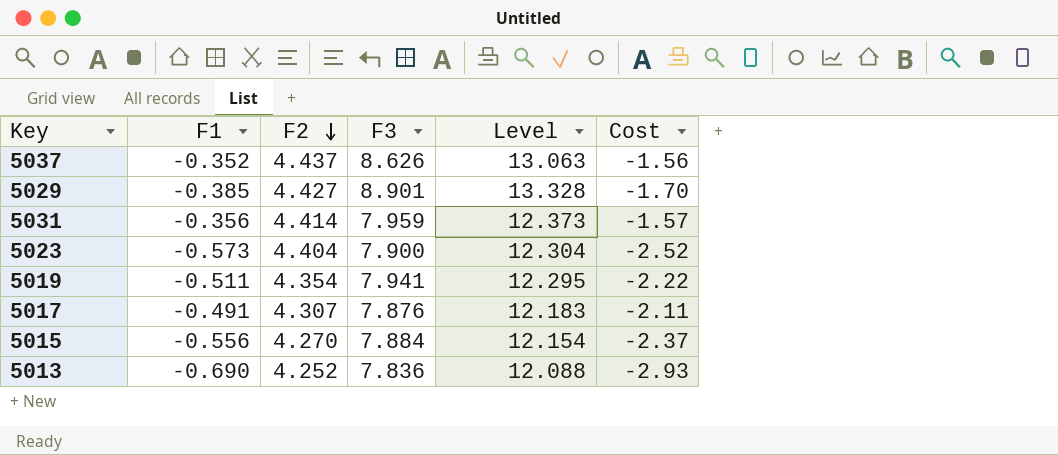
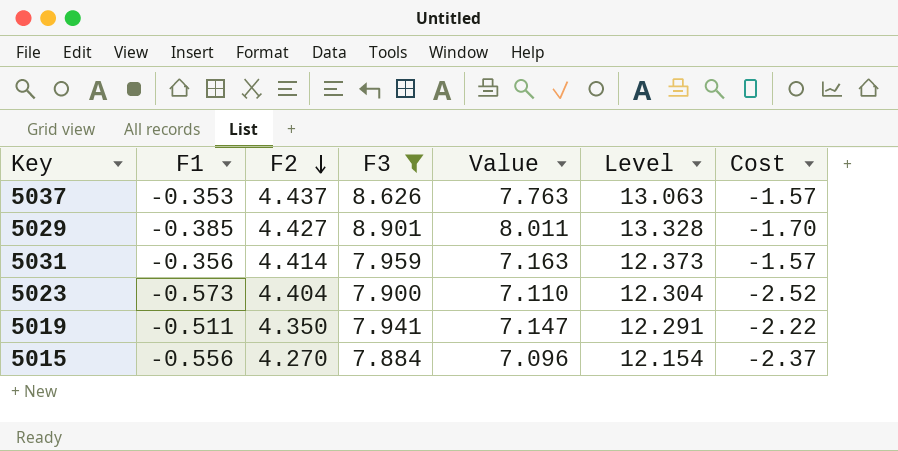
filter: none -> F3 >= 7.884
column Value | formula: none -> [F3] * 0.9
5037 | F1: -0.352 -> -0.353
5037 | Cost: -1.56 -> -1.57
5019 | F2: 4.354 -> 4.350
5019 | Level: 12.295 -> 12.291

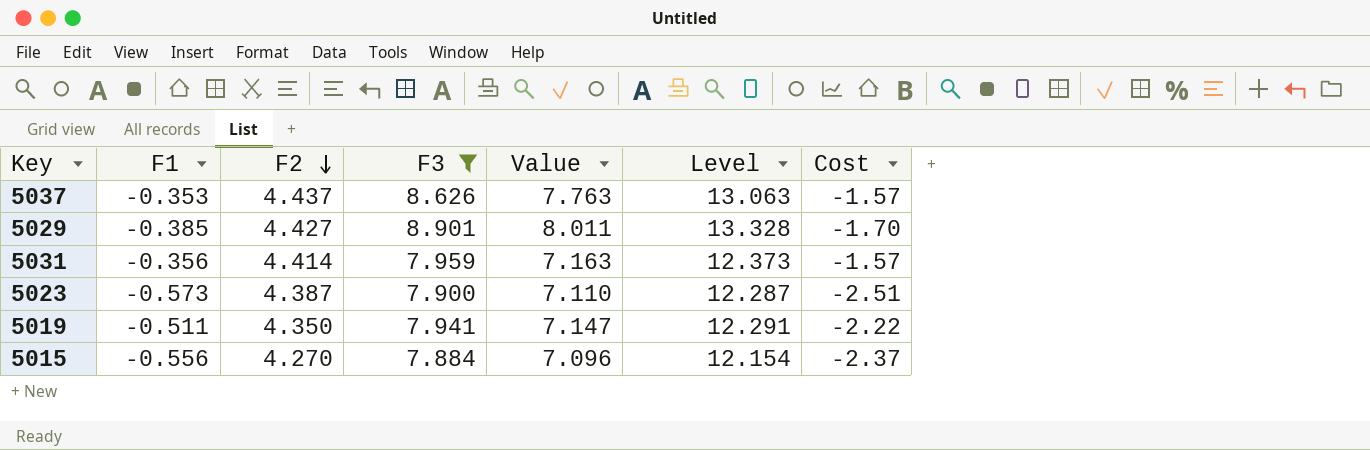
5023 | F2: 4.404 -> 4.387
5023 | Level: 12.304 -> 12.287
5023 | Cost: -2.52 -> -2.51

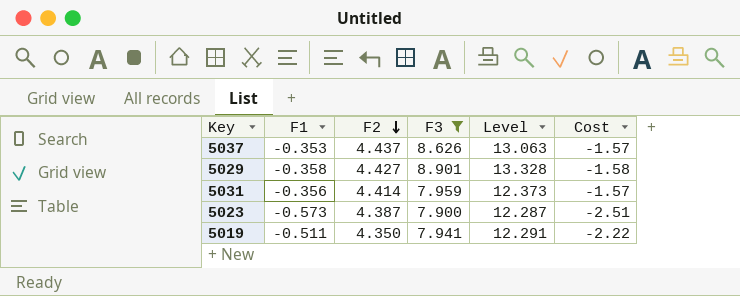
column Value | formula: [F3] * 0.9 -> none
row 5015: -0.556 | 4.270 | 7.884 | 7.096 | 12.154 | -2.37 -> none
5029 | F1: -0.385 -> -0.358
5029 | Cost: -1.70 -> -1.58

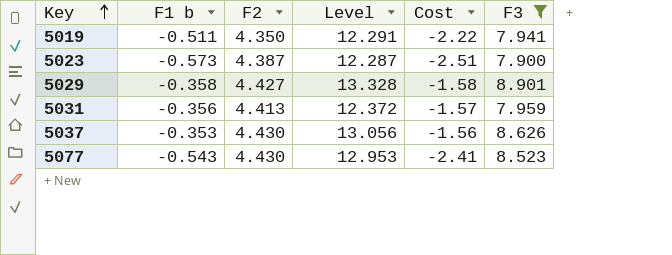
row order: F2 descending -> Key ascending
column name: F1 -> F1 b
column F3 | position: 4 -> 6
5031 | F2: 4.414 -> 4.413
5031 | Level: 12.373 -> 12.372
5037 | F2: 4.437 -> 4.430
5037 | Level: 13.063 -> 13.056
5037 | Cost: -1.57 -> -1.56
row 5077: none -> -0.543 | 4.430 | 12.953 | -2.41 | 8.523

